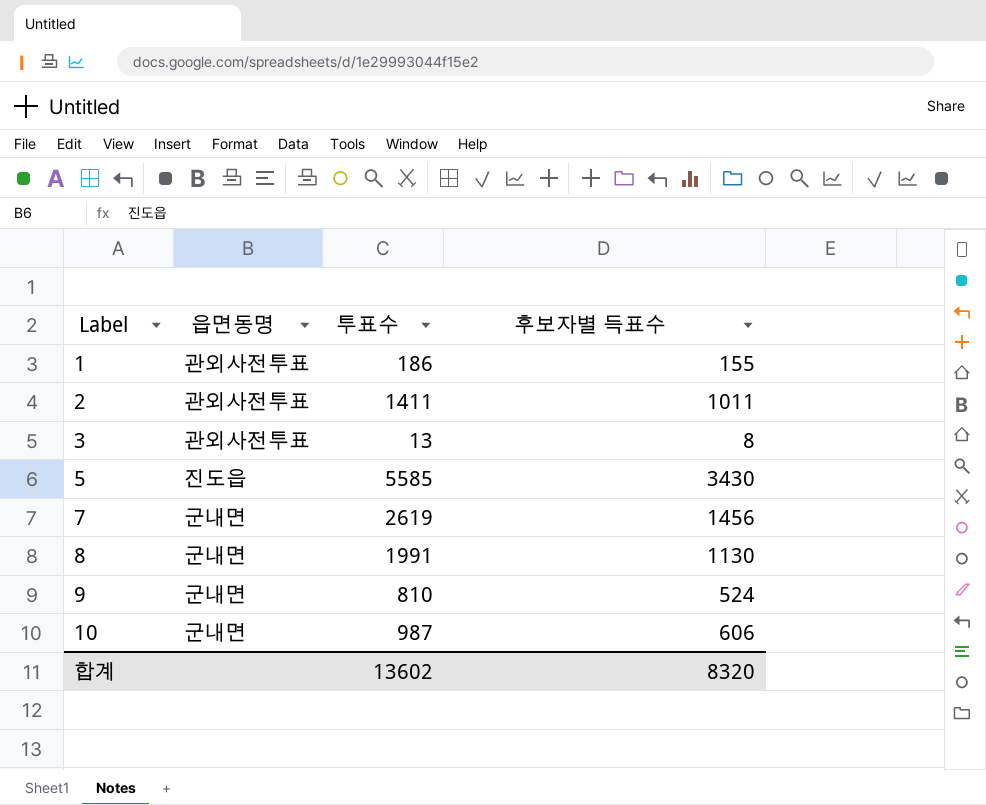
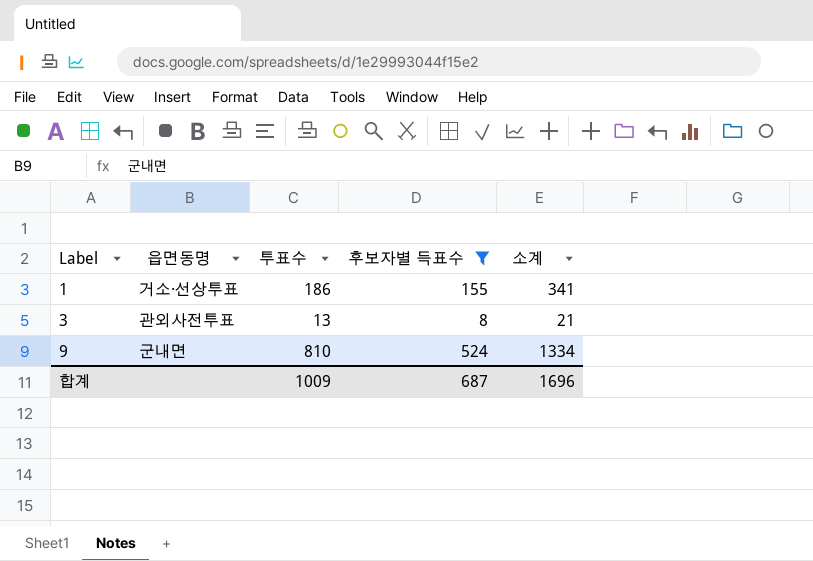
filter: none -> 후보자별 득표수 <= 524
column 소계 | formula: none -> [투표수] + [후보자별 득표수]
1 | 읍면동명: 관외사전투표 -> 거소·선상투표
합계 | 투표수: 13602 -> 1009
합계 | 후보자별 득표수: 8320 -> 687

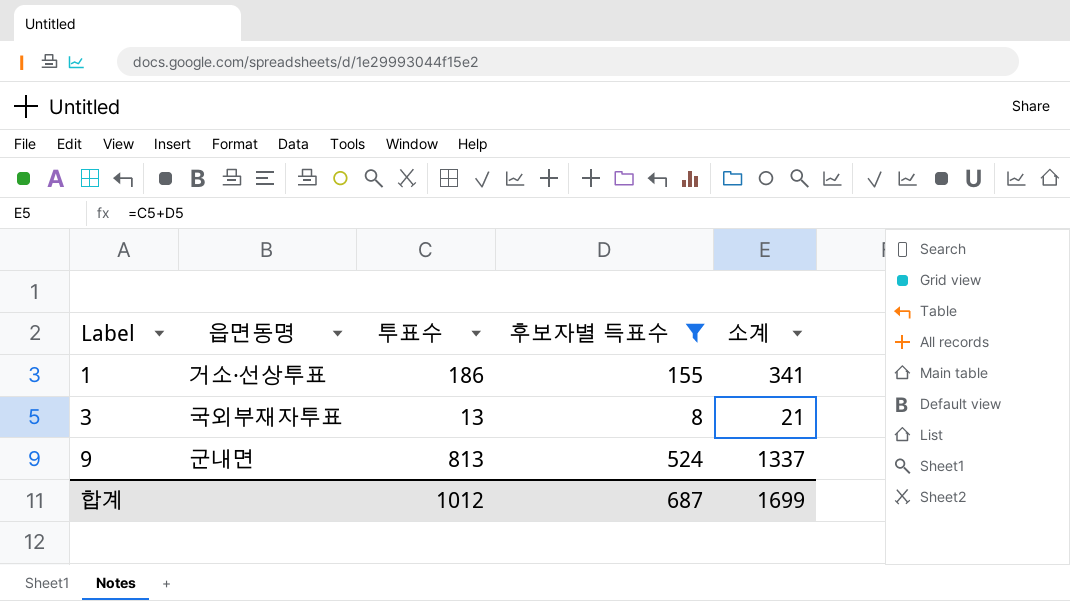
3 | 읍면동명: 관외사전투표 -> 국외부재자투표
9 | 투표수: 810 -> 813
9 | 소계: 1334 -> 1337
합계 | 투표수: 1009 -> 1012
합계 | 소계: 1696 -> 1699

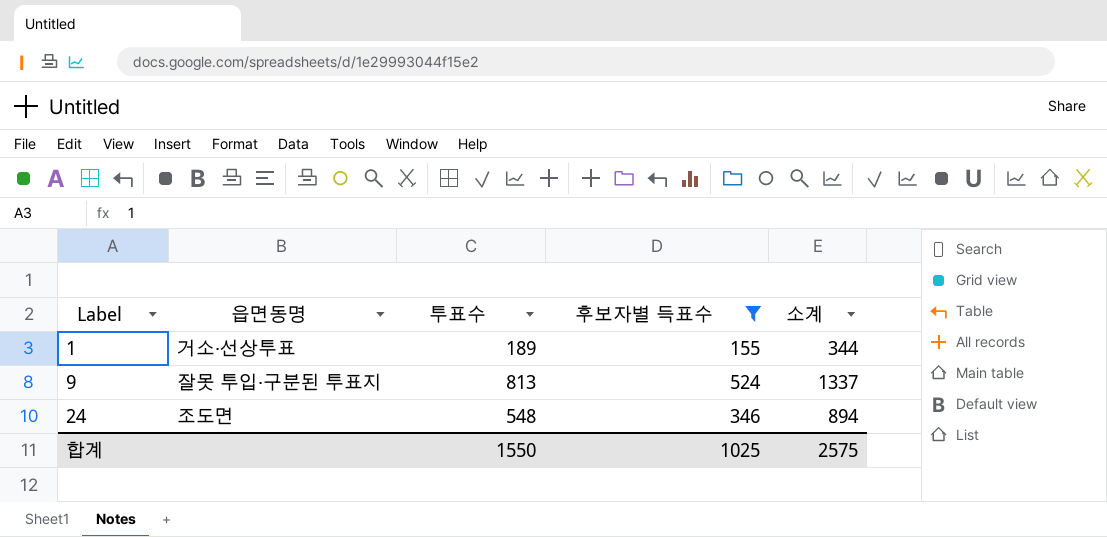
row 3: 국외부재자투표 | 13 | 8 | 21 -> none
1 | 투표수: 186 -> 189
1 | 소계: 341 -> 344
9 | 읍면동명: 군내면 -> 잘못 투입·구분된 투표지
row 24: none -> 조도면 | 548 | 346 | 894
합계 | 투표수: 1012 -> 1550
합계 | 후보자별 득표수: 687 -> 1025
합계 | 소계: 1699 -> 2575

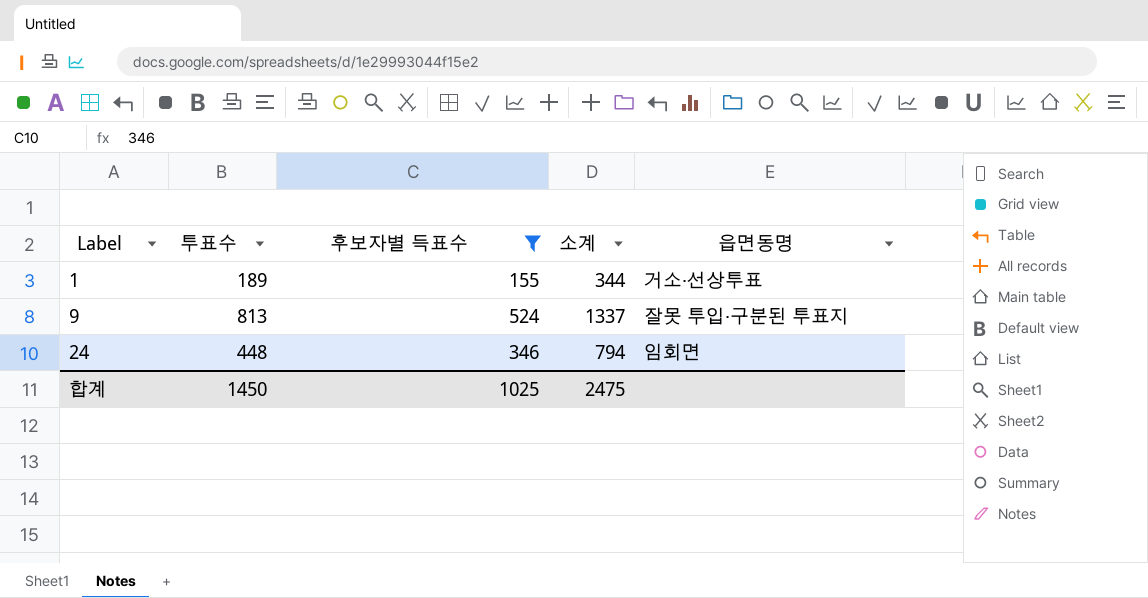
column 읍면동명 | position: 2 -> 5
24 | 투표수: 548 -> 448
24 | 소계: 894 -> 794
24 | 읍면동명: 조도면 -> 임회면
합계 | 투표수: 1550 -> 1450
합계 | 소계: 2575 -> 2475

